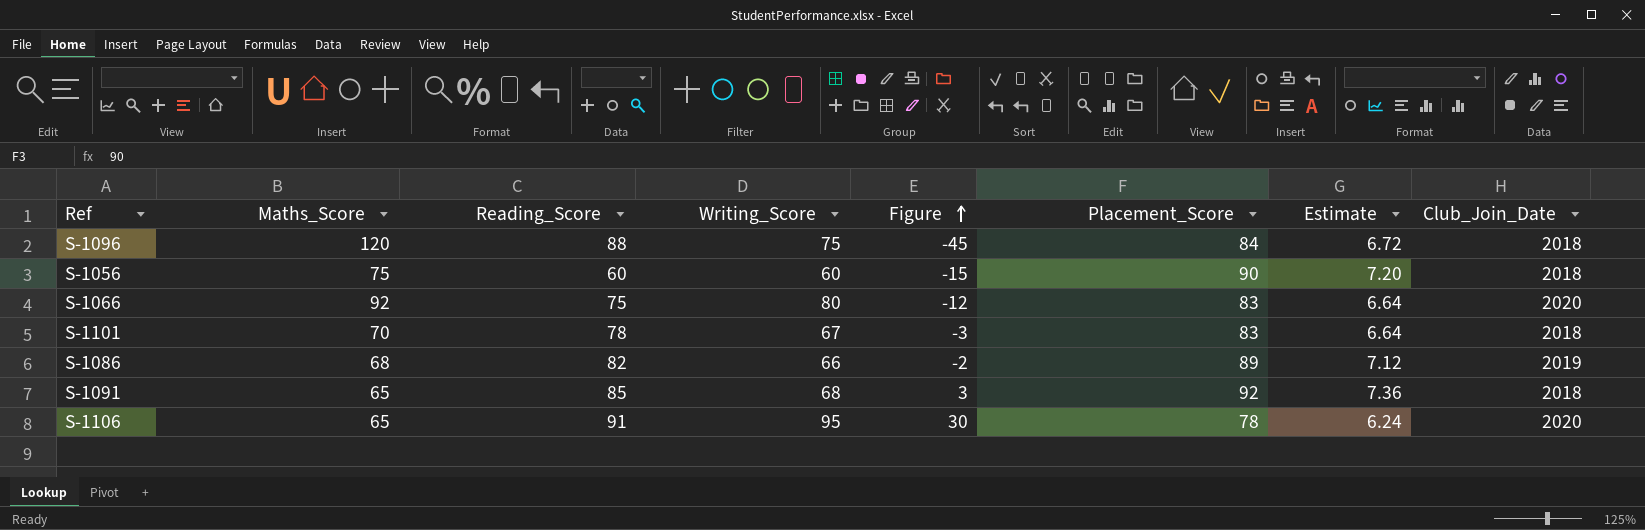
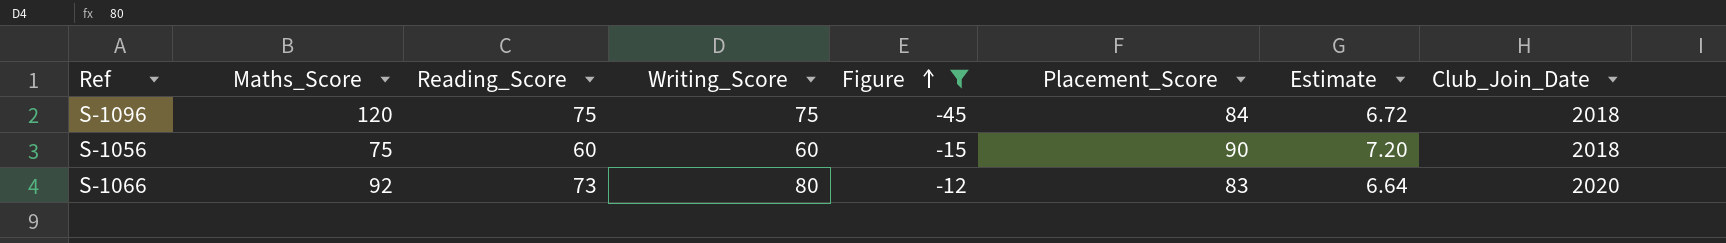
filter: none -> Figure <= -12
S-1096 | Reading_Score: 88 -> 75
S-1066 | Reading_Score: 75 -> 73

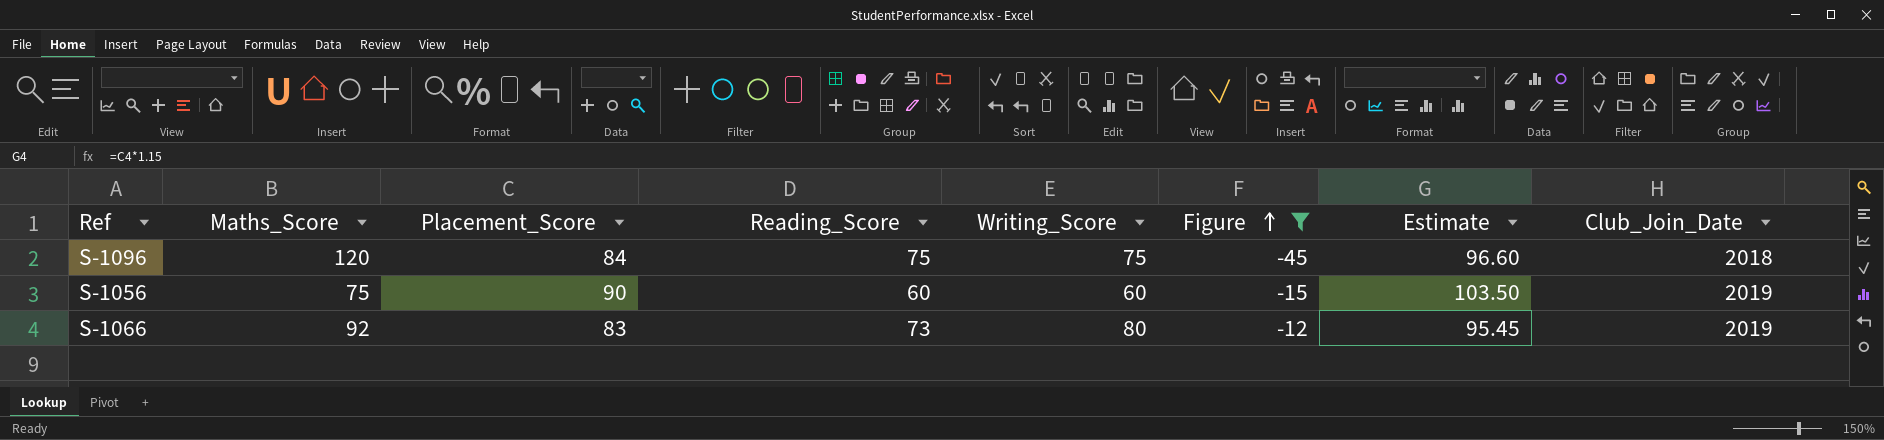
column Placement_Score | position: 6 -> 3
column Estimate | formula: [Placement_Score] * 0.08 -> [Placement_Score] * 1.15
S-1056 | Club_Join_Date: 2018 -> 2019
S-1066 | Club_Join_Date: 2020 -> 2019

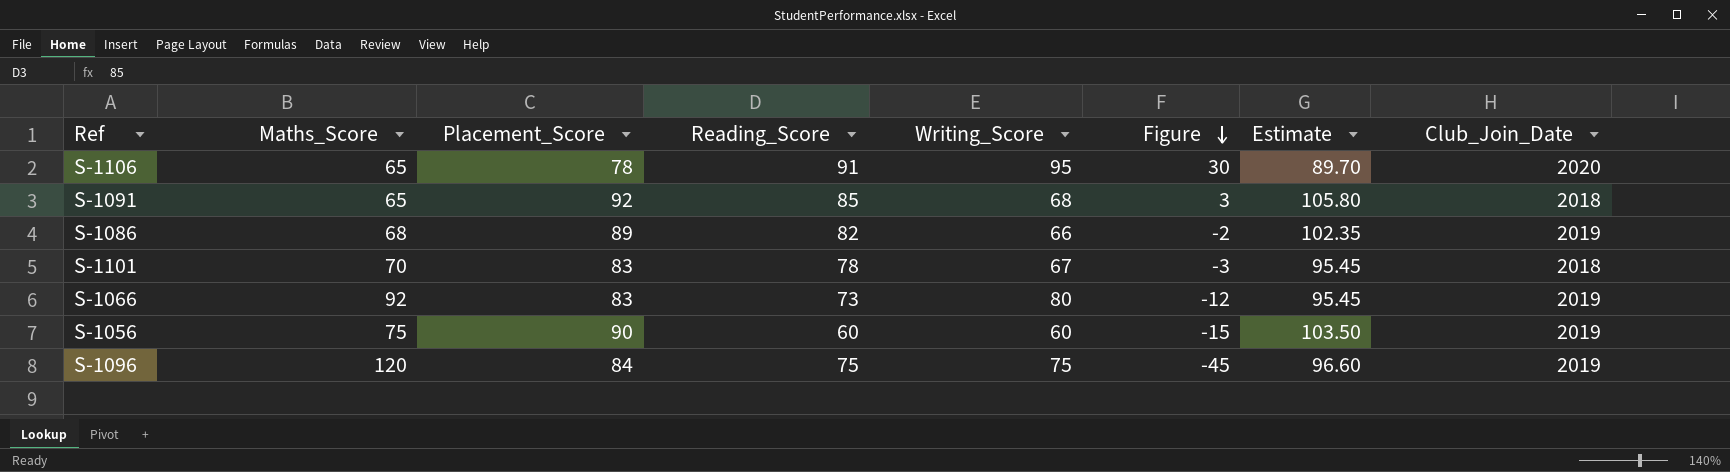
filter: Figure <= -12 -> none
row order: Figure ascending -> Figure descending
S-1096 | Club_Join_Date: 2018 -> 2019

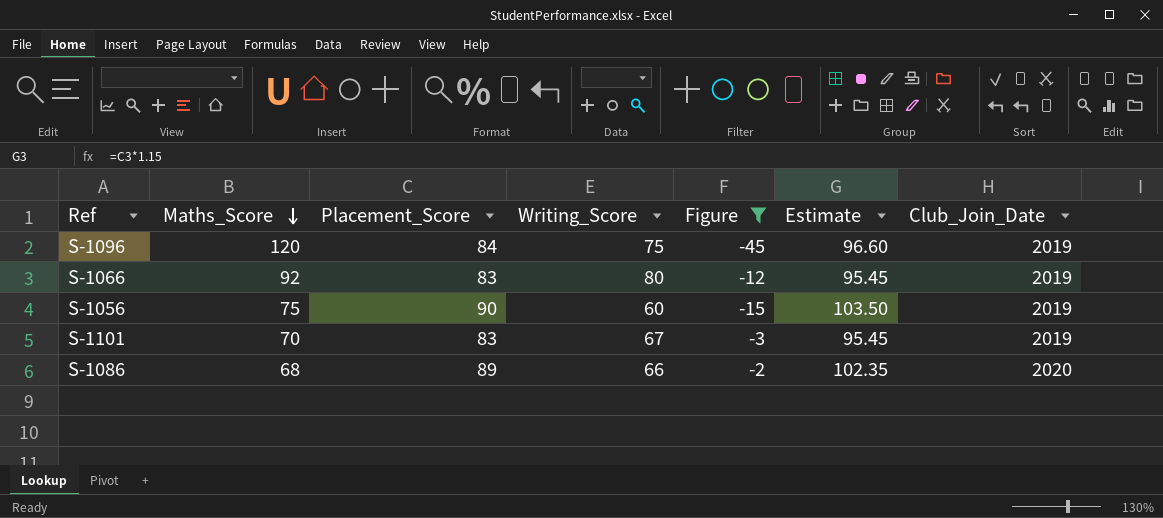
filter: none -> Figure <= -2
row order: Figure descending -> Maths_Score descending
column Reading_Score | position: 4 -> none
S-1101 | Club_Join_Date: 2018 -> 2019
S-1086 | Club_Join_Date: 2019 -> 2020

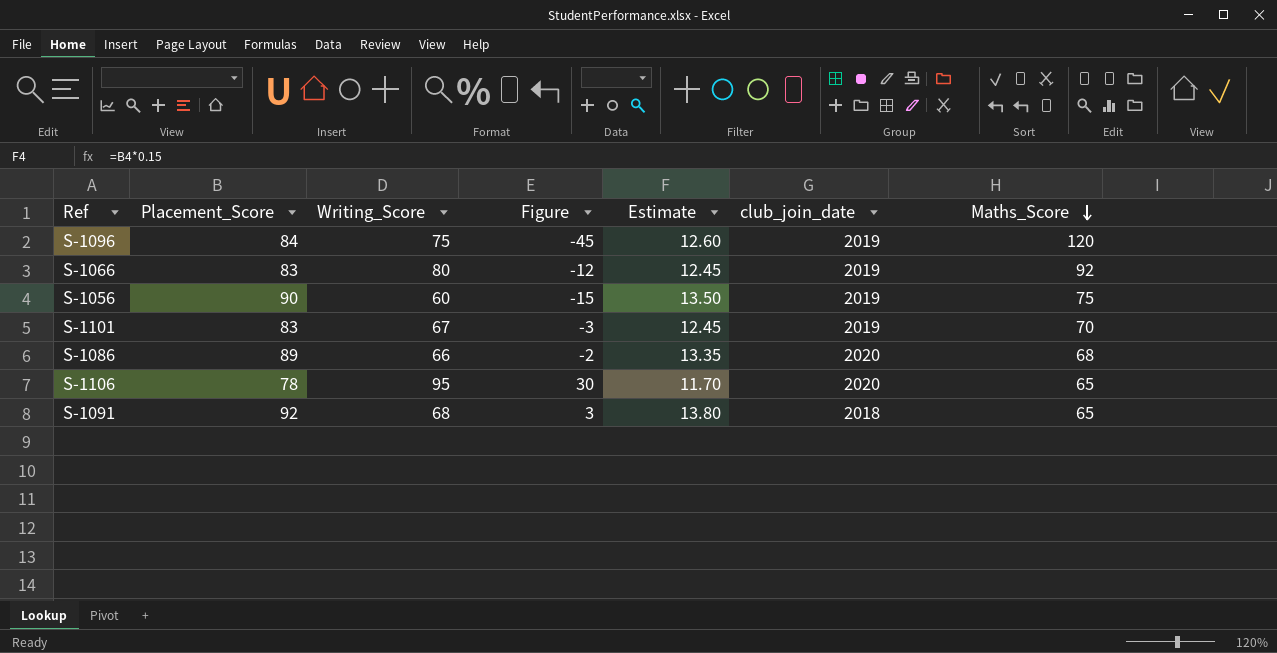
filter: Figure <= -2 -> none
column Estimate | formula: [Placement_Score] * 1.15 -> [Placement_Score] * 0.15
column name: Club_Join_Date -> club_join_date
column Maths_Score | position: 2 -> 7

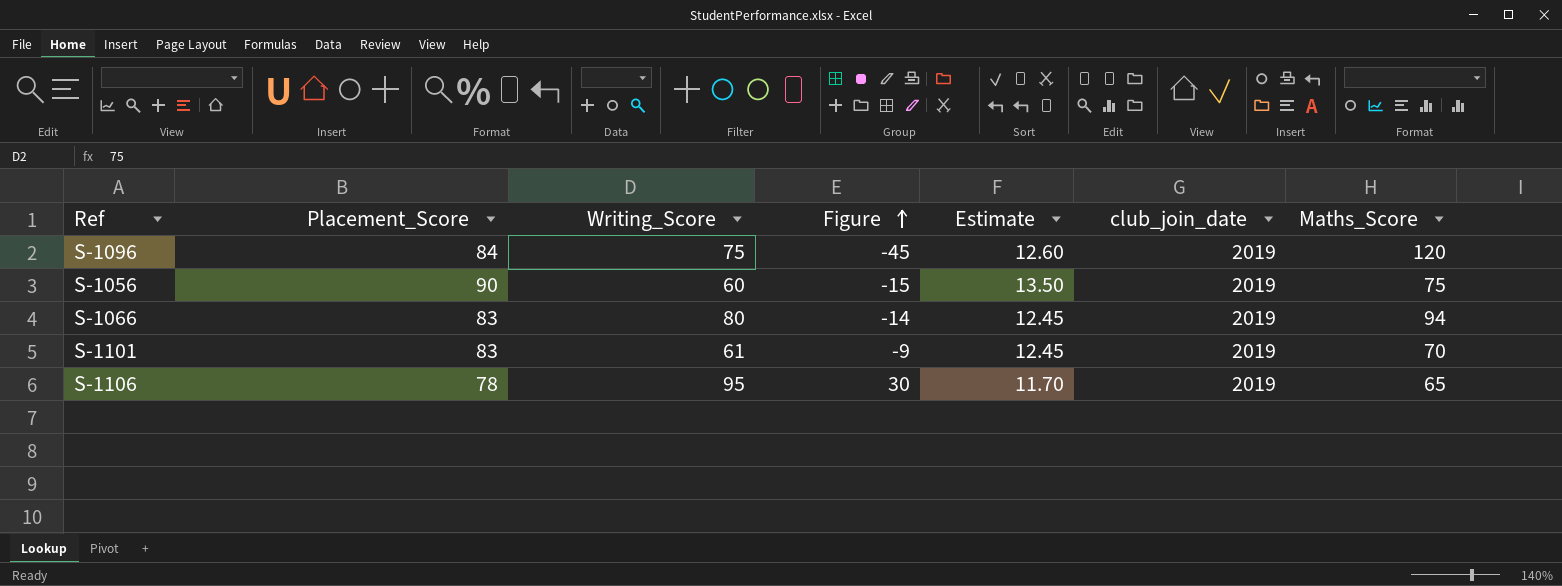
row order: Maths_Score descending -> Figure ascending
row S-1086: 89 | 66 | -2 | 13.35 | 2020 | 68 -> none
row S-1091: 92 | 68 | 3 | 13.80 | 2018 | 65 -> none
S-1066 | Figure: -12 -> -14
S-1066 | Maths_Score: 92 -> 94
S-1101 | Writing_Score: 67 -> 61
S-1101 | Figure: -3 -> -9
S-1106 | club_join_date: 2020 -> 2019

